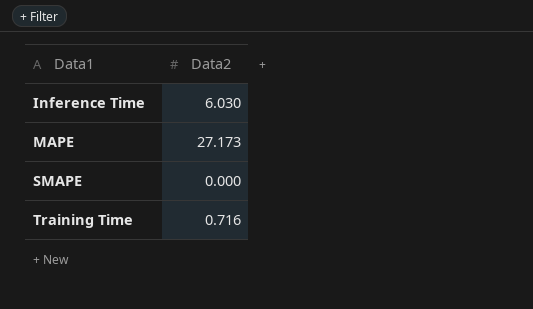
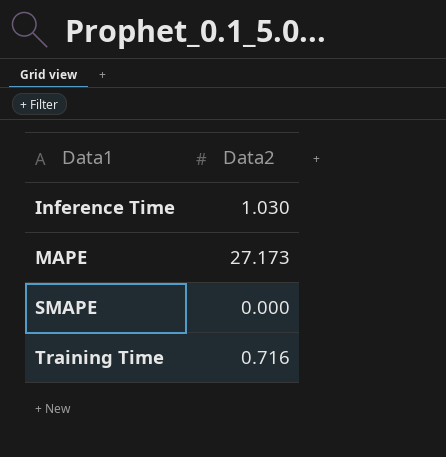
Inference Time | Data2: 6.030 -> 1.030

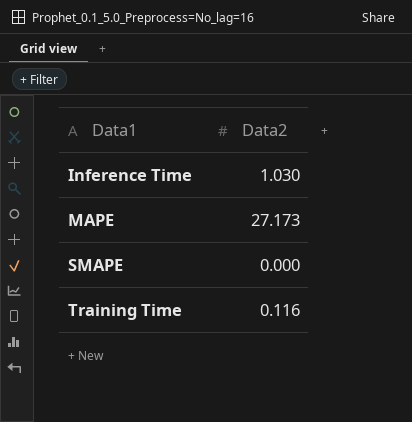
Training Time | Data2: 0.716 -> 0.116

